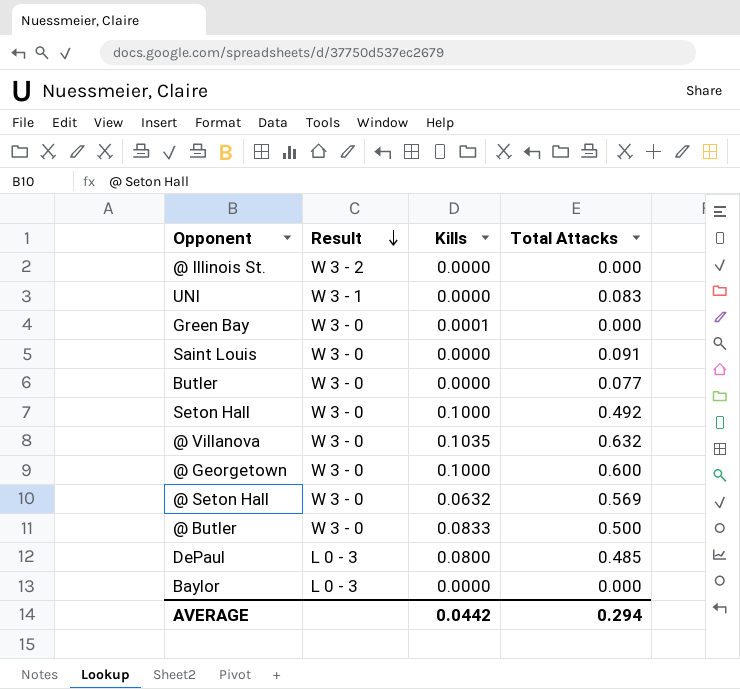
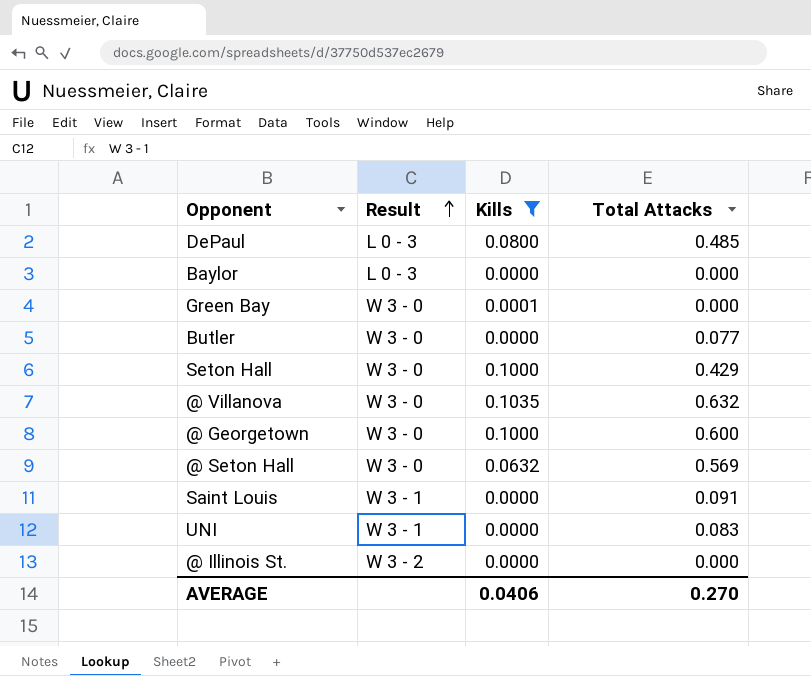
filter: none -> Kills != 0.0833
row order: Result descending -> Result ascending
Seton Hall | Total Attacks: 0.492 -> 0.429
Saint Louis | Result: W 3 - 0 -> W 3 - 1
AVERAGE | Kills: 0.0442 -> 0.0406
AVERAGE | Total Attacks: 0.294 -> 0.270

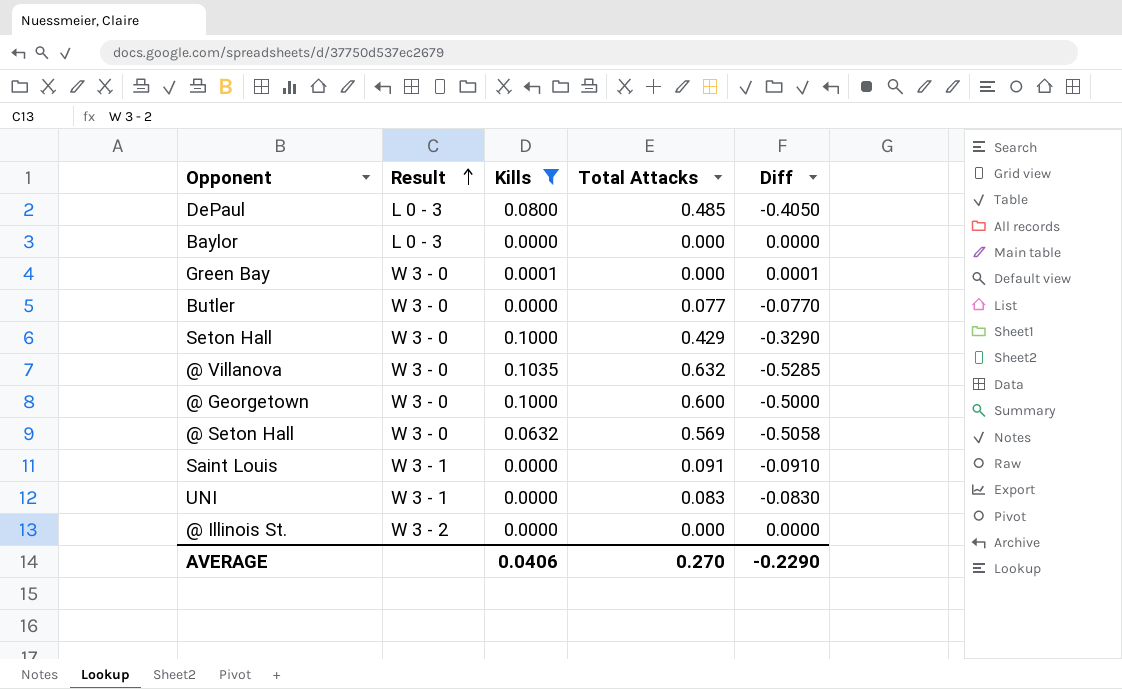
column Diff | formula: none -> [Kills] - [Total Attacks]

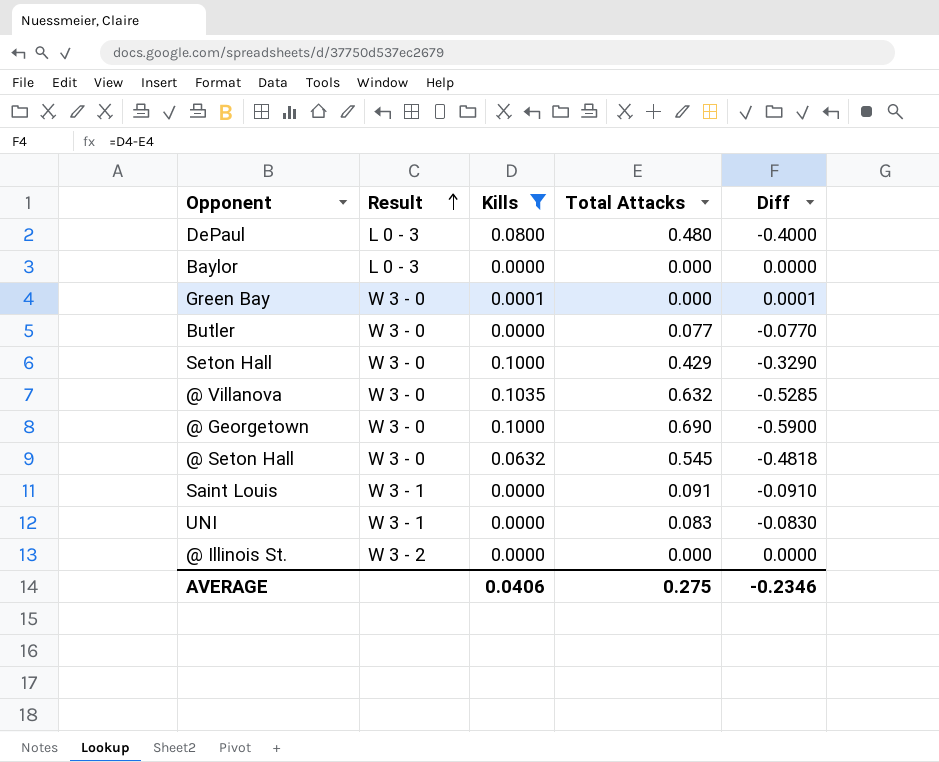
DePaul | Total Attacks: 0.485 -> 0.480
DePaul | Diff: -0.4050 -> -0.4000
@ Georgetown | Total Attacks: 0.600 -> 0.690
@ Georgetown | Diff: -0.5000 -> -0.5900
@ Seton Hall | Total Attacks: 0.569 -> 0.545
@ Seton Hall | Diff: -0.5058 -> -0.4818
AVERAGE | Total Attacks: 0.270 -> 0.275
AVERAGE | Diff: -0.2290 -> -0.2346

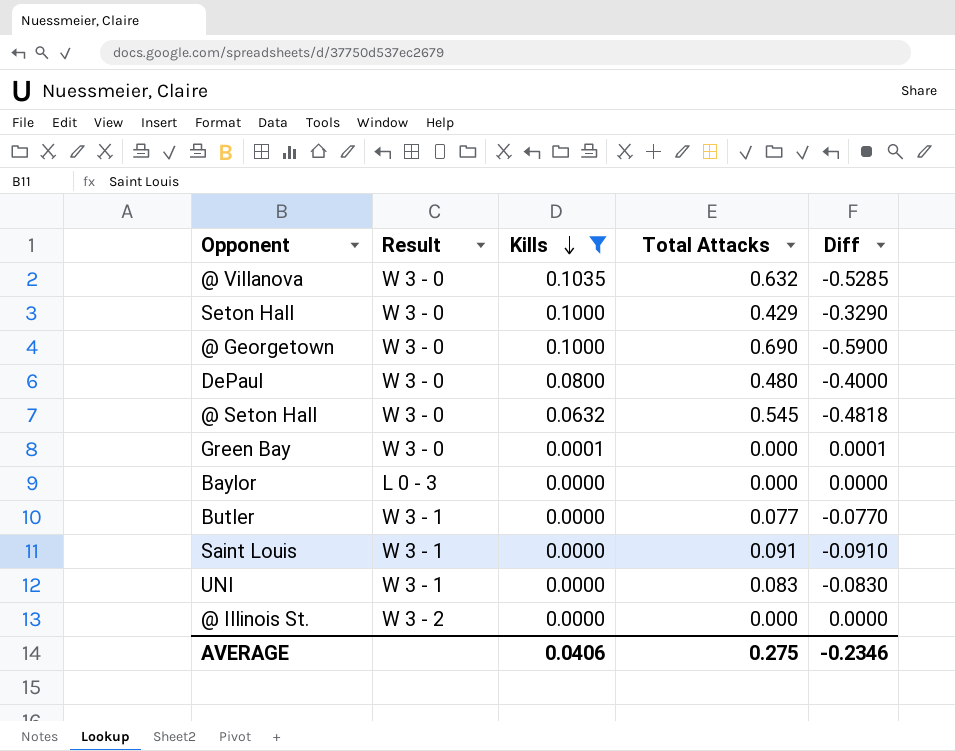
row order: Result ascending -> Kills descending
DePaul | Result: L 0 - 3 -> W 3 - 0
Butler | Result: W 3 - 0 -> W 3 - 1

